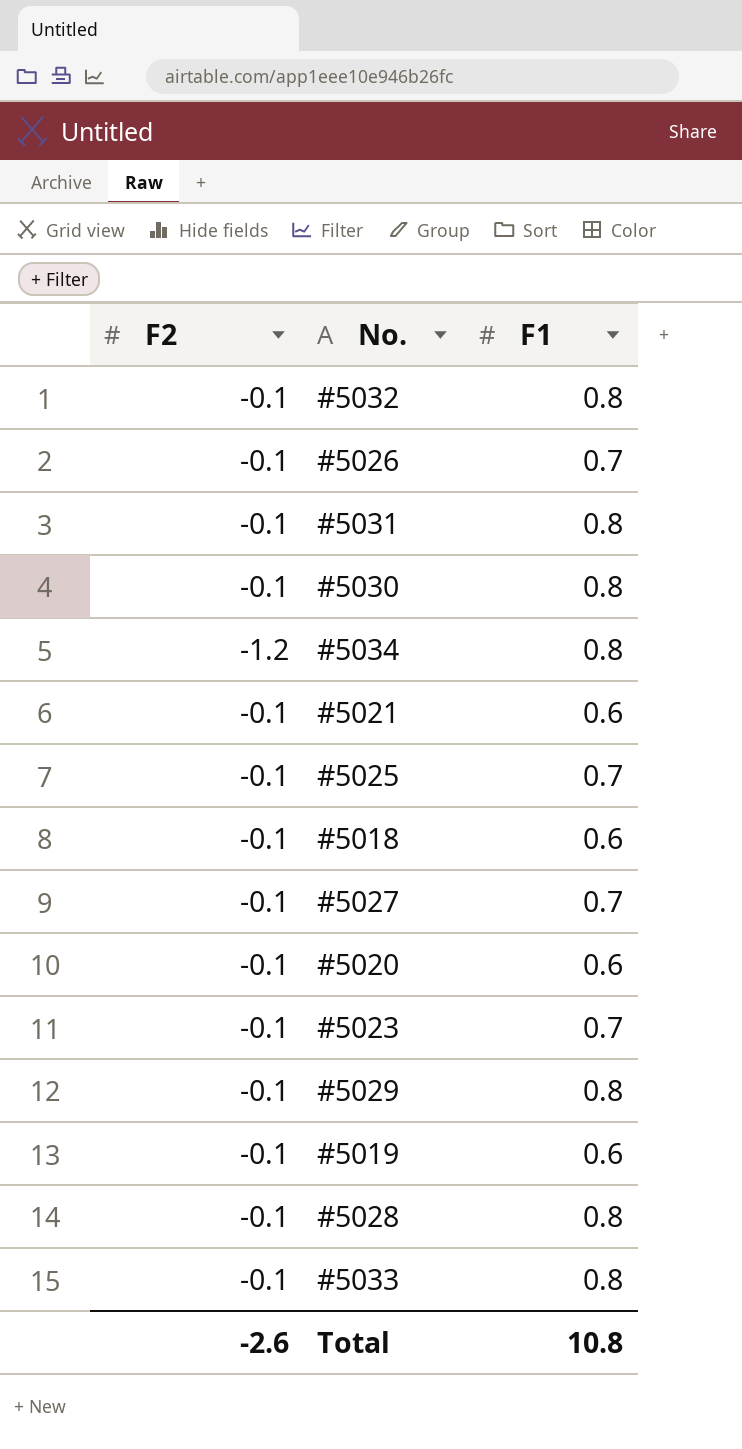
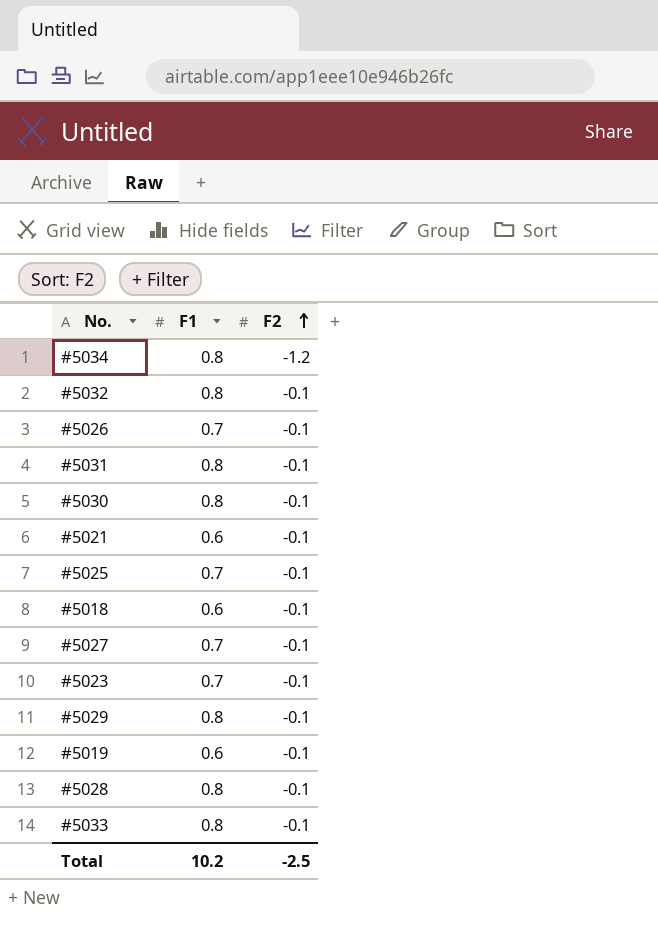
row order: none -> F2 ascending
column F2 | position: 1 -> 3
row #5020: -0.1 | 0.6 -> none
Total | F1: 10.8 -> 10.2
Total | F2: -2.6 -> -2.5

